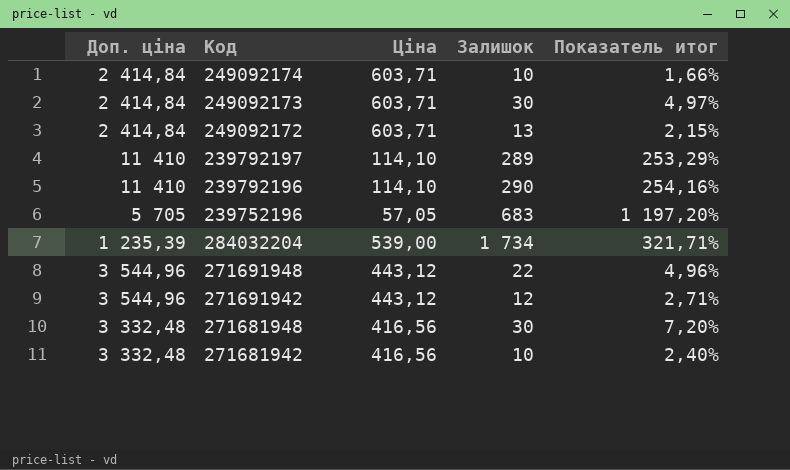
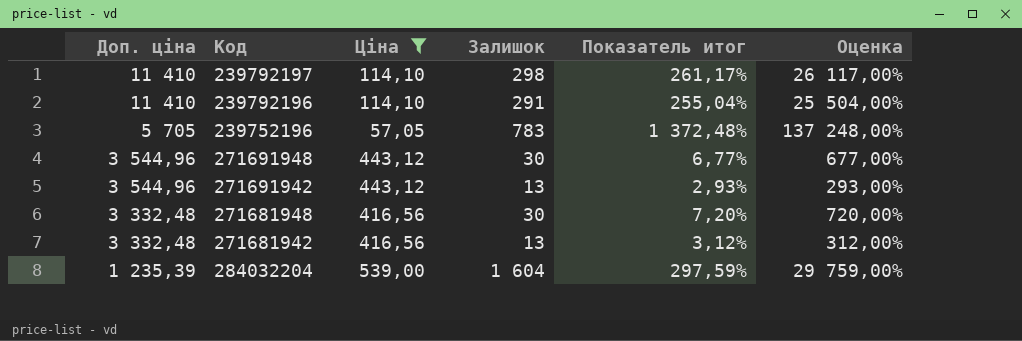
filter: none -> Ціна != 603,71
row order: none -> Доп. ціна descending
column Оценка | formula: none -> [Показатель итог] * 100
239792197 | Залишок: 289 -> 298
239792197 | Показатель итог: 253,29% -> 261,17%
239792196 | Залишок: 290 -> 291
239792196 | Показатель итог: 254,16% -> 255,04%
239752196 | Залишок: 683 -> 783
239752196 | Показатель итог: 1 197,20% -> 1 372,48%
271691948 | Залишок: 22 -> 30
271691948 | Показатель итог: 4,96% -> 6,77%
271691942 | Залишок: 12 -> 13
271691942 | Показатель итог: 2,71% -> 2,93%
271681942 | Залишок: 10 -> 13
271681942 | Показатель итог: 2,40% -> 3,12%
284032204 | Залишок: 1 734 -> 1 604
284032204 | Показатель итог: 321,71% -> 297,59%

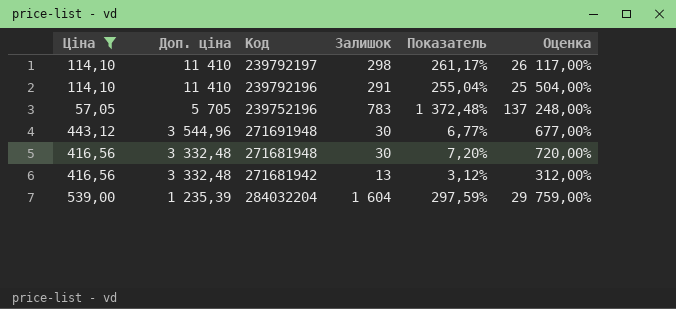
column Ціна | position: 3 -> 1
column name: Показатель итог -> Показатель
row 271691942: 3 544,96 | 443,12 | 13 | 2,93% | 293,00% -> none

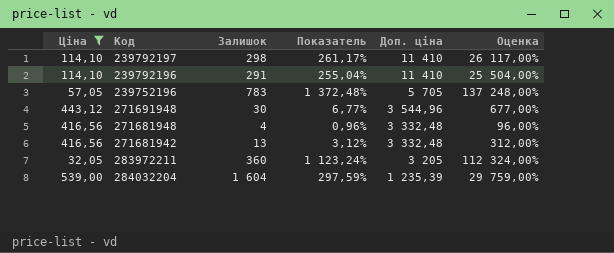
column Доп. ціна | position: 2 -> 5
271681948 | Залишок: 30 -> 4
271681948 | Показатель: 7,20% -> 0,96%
271681948 | Оценка: 720,00% -> 96,00%
row 283972211: none -> 32,05 | 360 | 1 123,24% | 3 205 | 112 324,00%

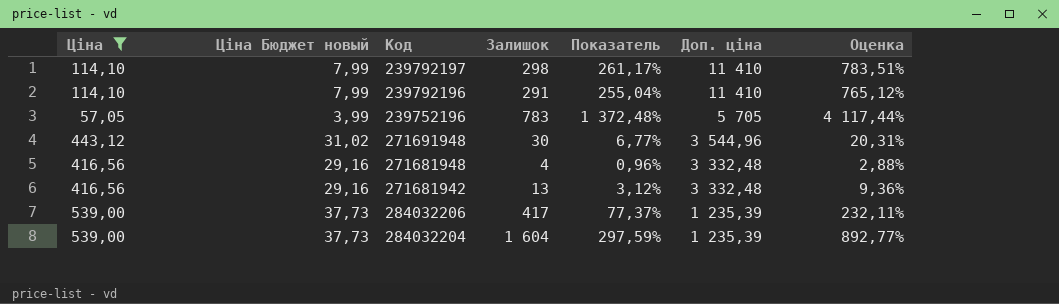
column Ціна Бюджет новый | formula: none -> [Ціна] * 0,07
column Оценка | formula: [Показатель] * 100 -> [Показатель] * 3
row 283972211: 32,05 | 360 | 1 123,24% | 3 205 | 112 324,00% -> none
row 284032206: none -> 539,00 | 37,73 | 417 | 77,37% | 1 235,39 | 232,11%

